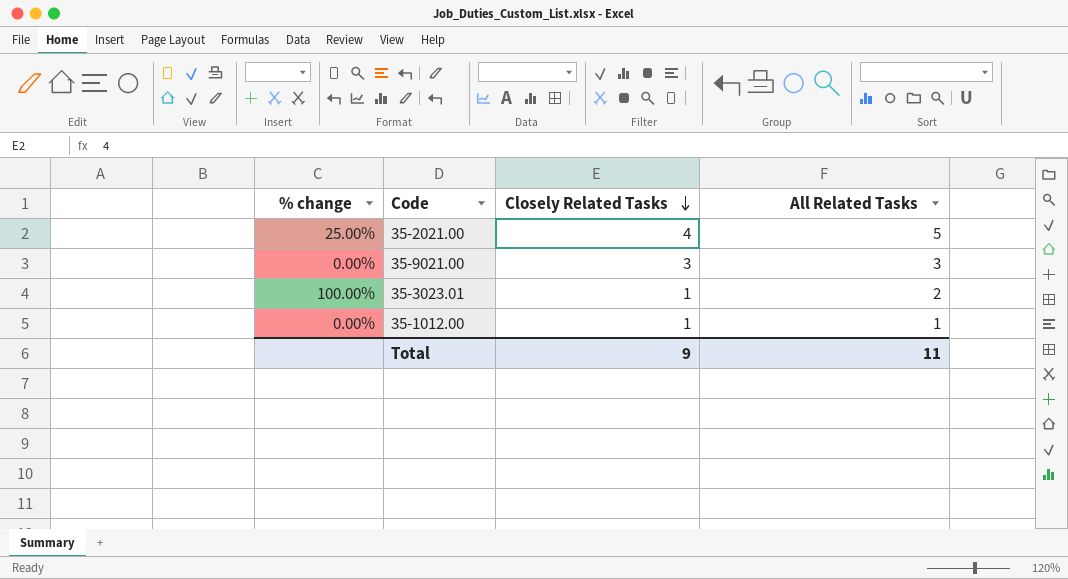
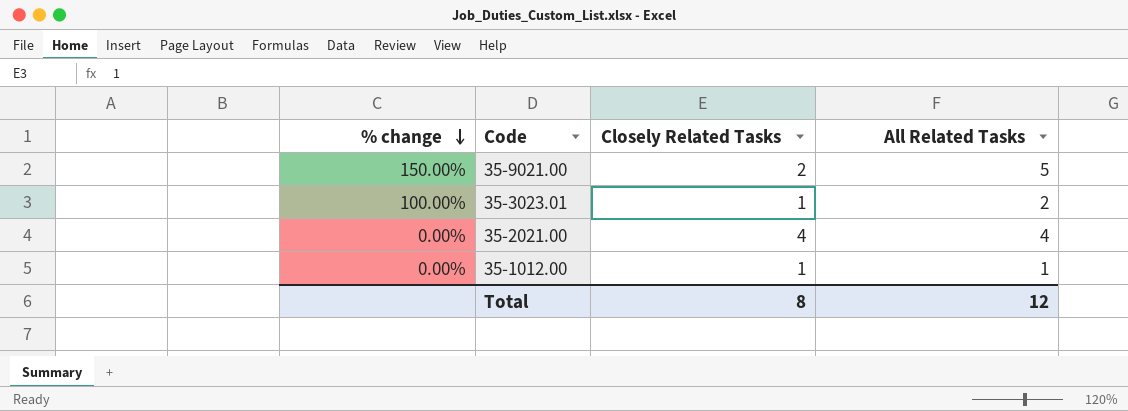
row order: Closely Related Tasks descending -> % change descending
35-9021.00 | % change: 0.00% -> 150.00%
35-9021.00 | Closely Related Tasks: 3 -> 2
35-9021.00 | All Related Tasks: 3 -> 5
35-2021.00 | % change: 25.00% -> 0.00%
35-2021.00 | All Related Tasks: 5 -> 4
Total | Closely Related Tasks: 9 -> 8
Total | All Related Tasks: 11 -> 12

